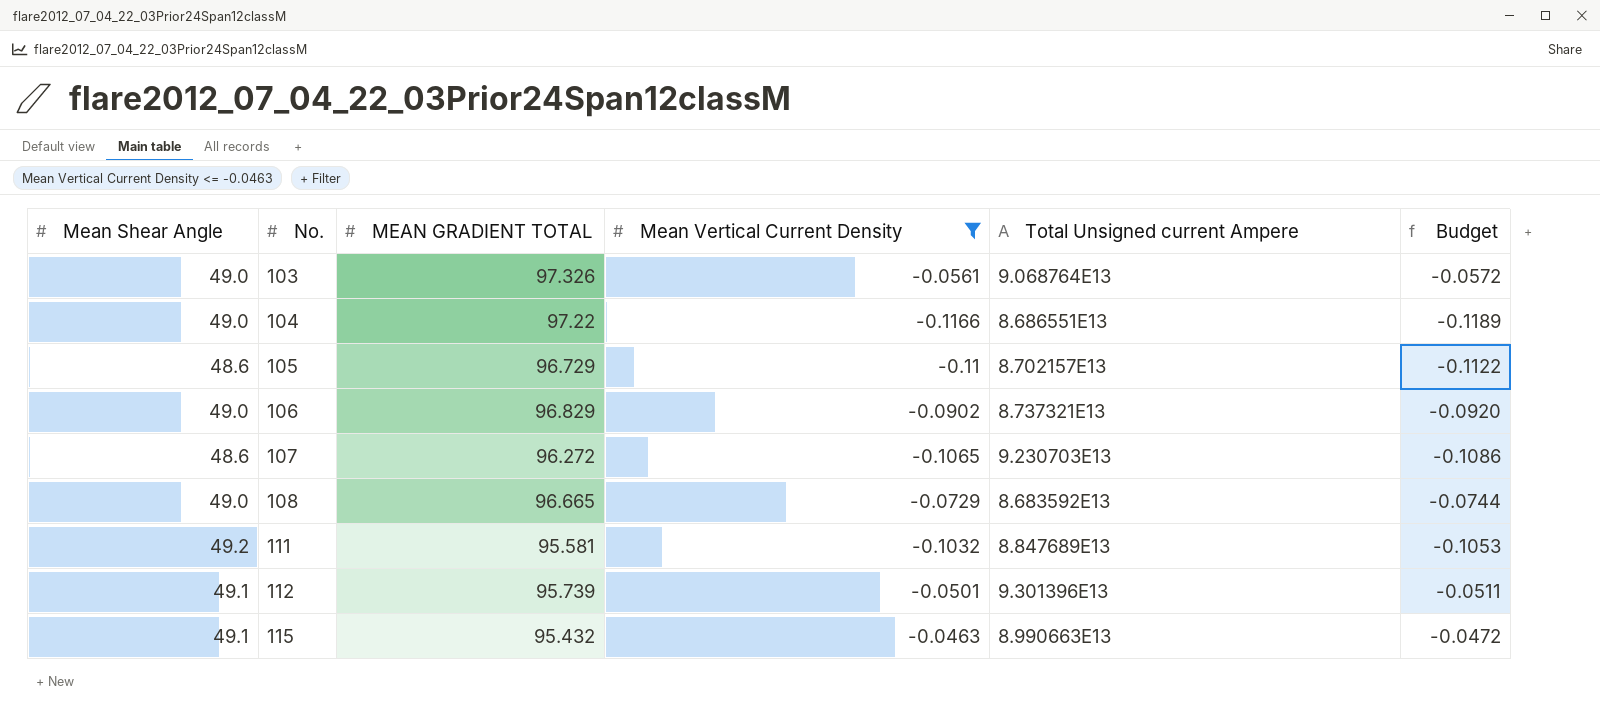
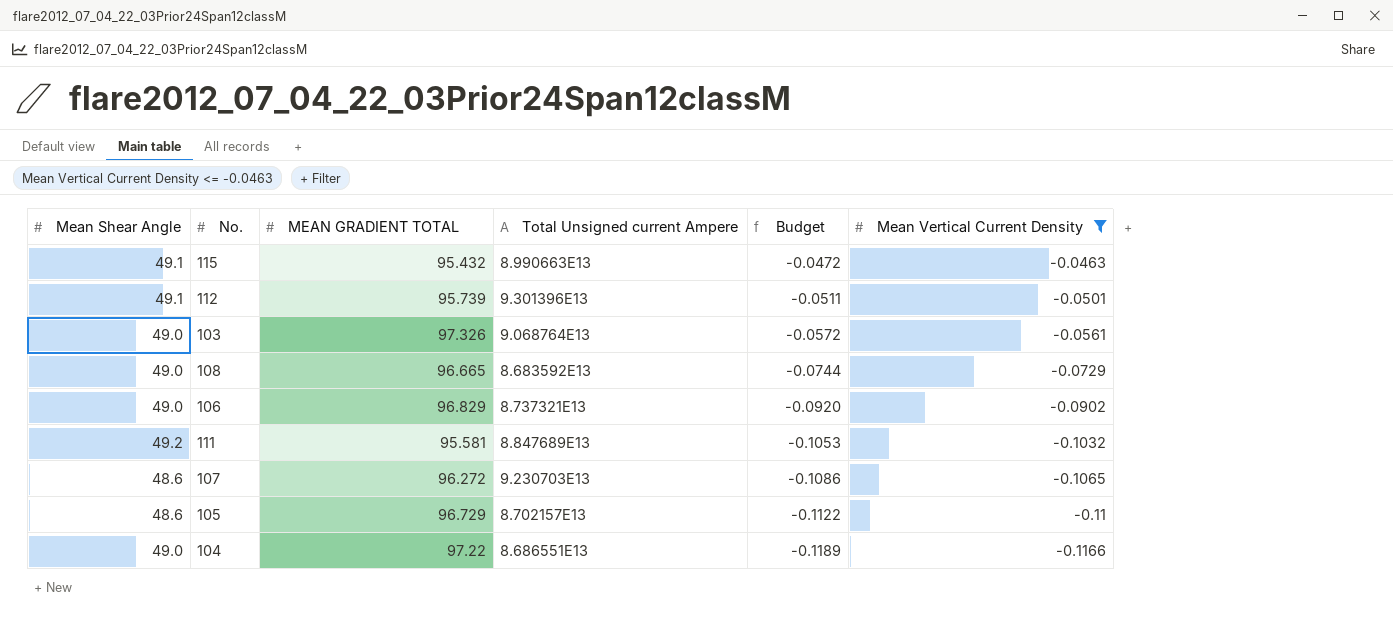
row order: No. ascending -> Budget descending
column Mean Vertical Current Density | position: 4 -> 6

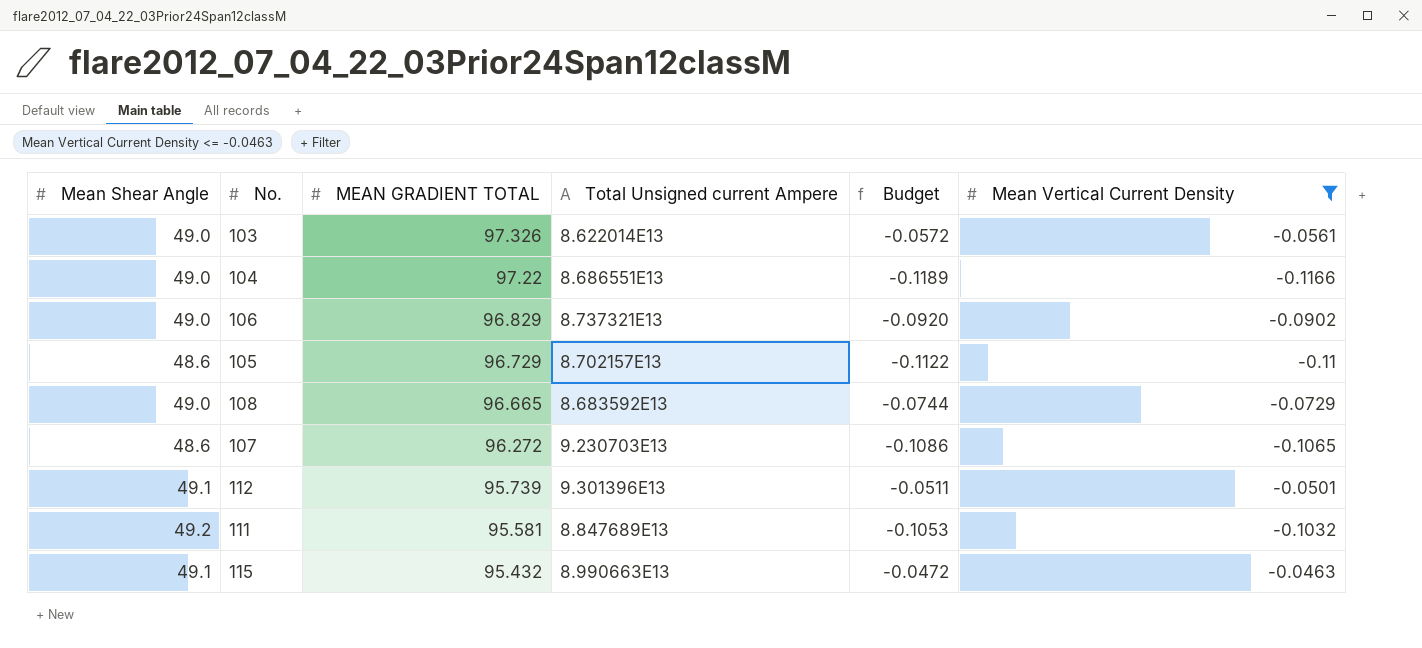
row order: Budget descending -> MEAN GRADIENT TOTAL descending
103 | Total Unsigned current Ampere: 9.068764E13 -> 8.622014E13

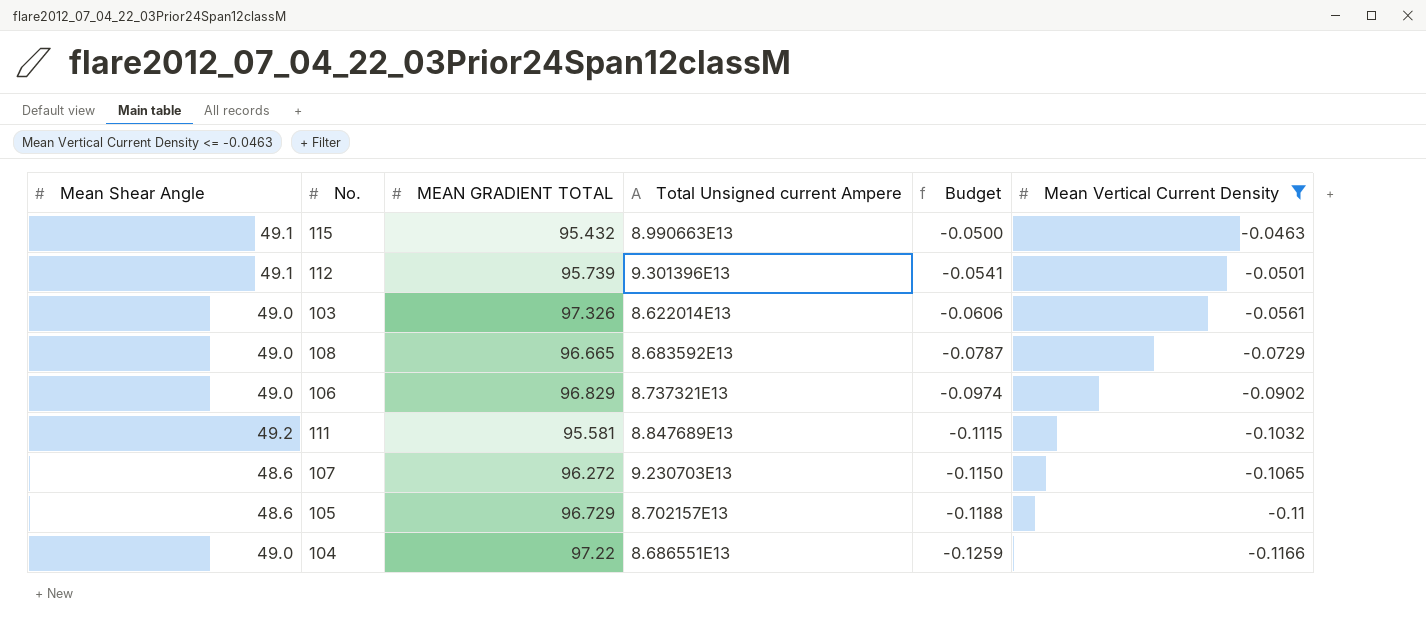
row order: MEAN GRADIENT TOTAL descending -> Budget descending
column Budget | formula: [Mean Vertical Current Density] * 1.02 -> [Mean Vertical Current Density] * 1.08

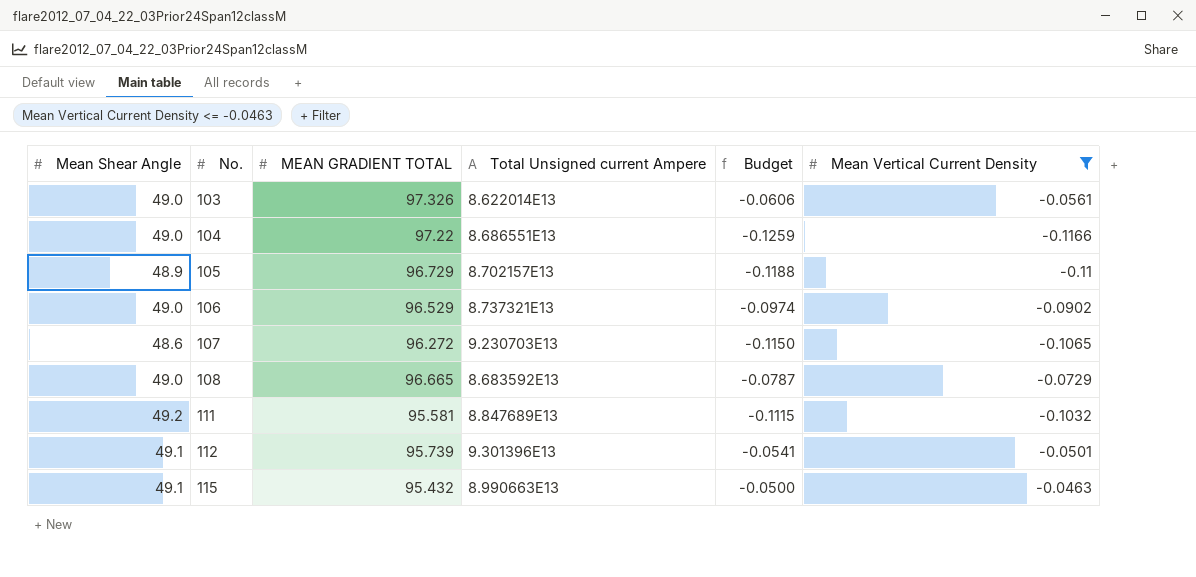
row order: Budget descending -> No. ascending
105 | Mean Shear Angle: 48.6 -> 48.9
106 | MEAN GRADIENT TOTAL: 96.829 -> 96.529

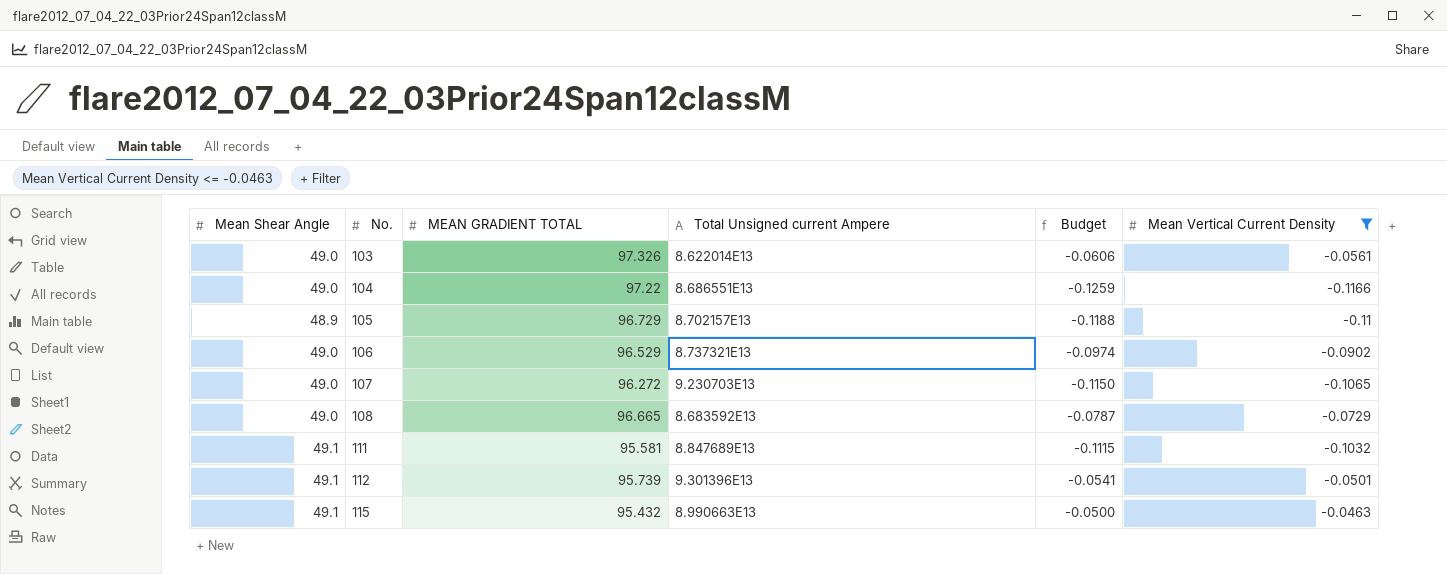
107 | Mean Shear Angle: 48.6 -> 49.0
111 | Mean Shear Angle: 49.2 -> 49.1

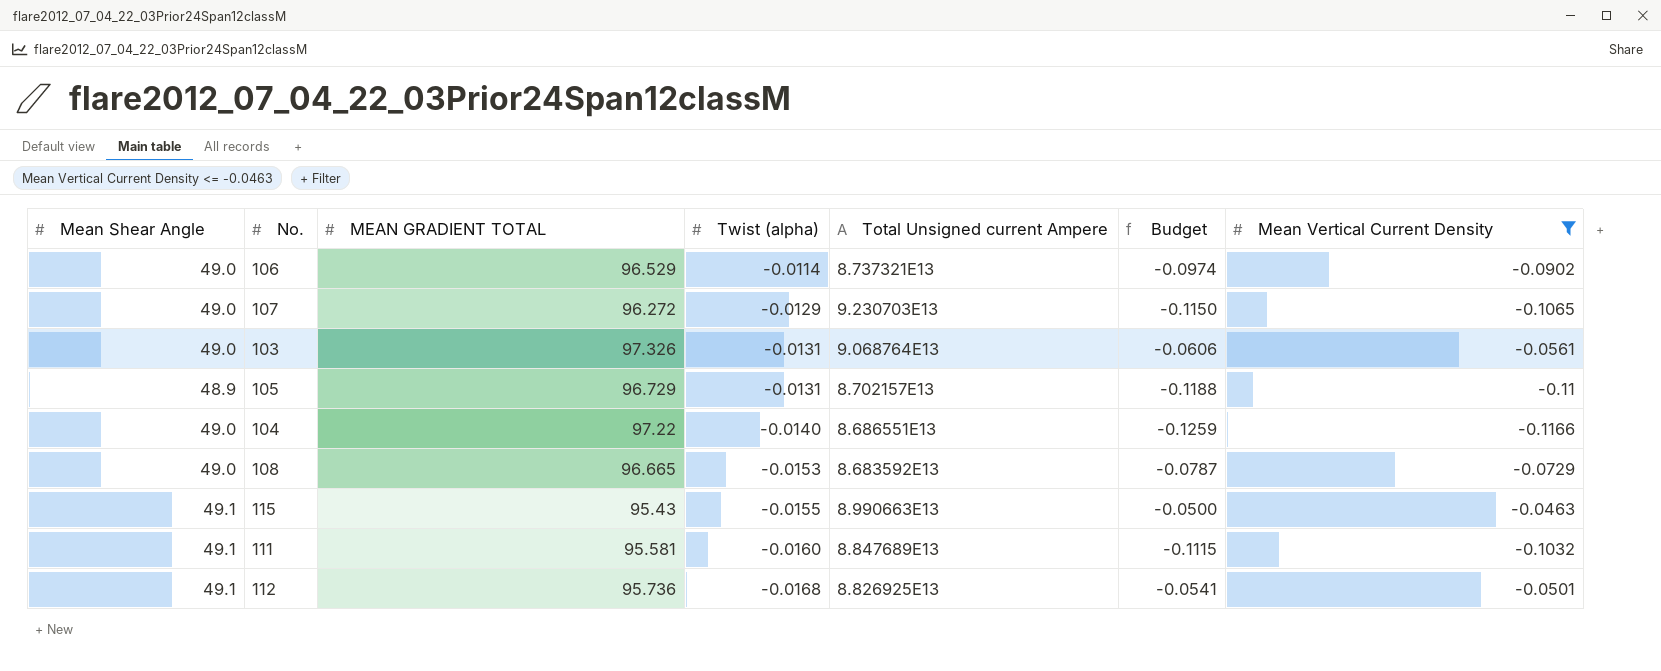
row order: No. ascending -> Twist (alpha) descending
column Twist (alpha) | position: none -> 4
103 | Total Unsigned current Ampere: 8.622014E13 -> 9.068764E13
115 | MEAN GRADIENT TOTAL: 95.432 -> 95.43
112 | MEAN GRADIENT TOTAL: 95.739 -> 95.736
112 | Total Unsigned current Ampere: 9.301396E13 -> 8.826925E13

